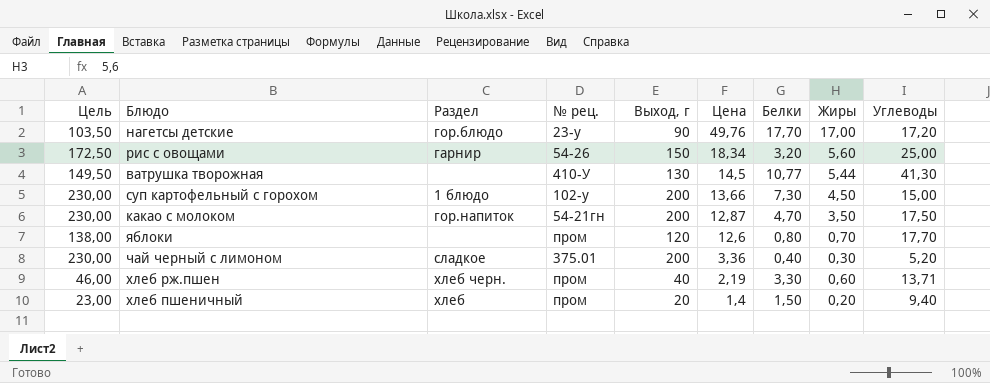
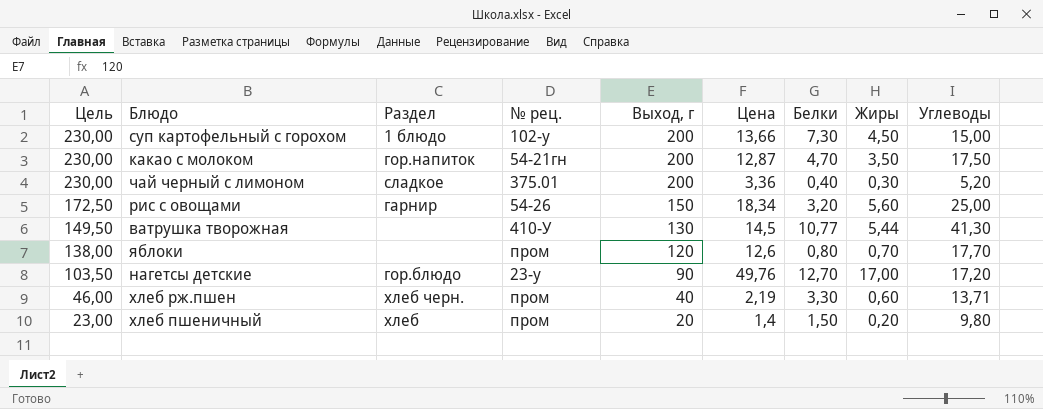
row order: Цена descending -> Цель descending
нагетсы детские | Белки: 17,70 -> 12,70
хлеб пшеничный | Углеводы: 9,40 -> 9,80

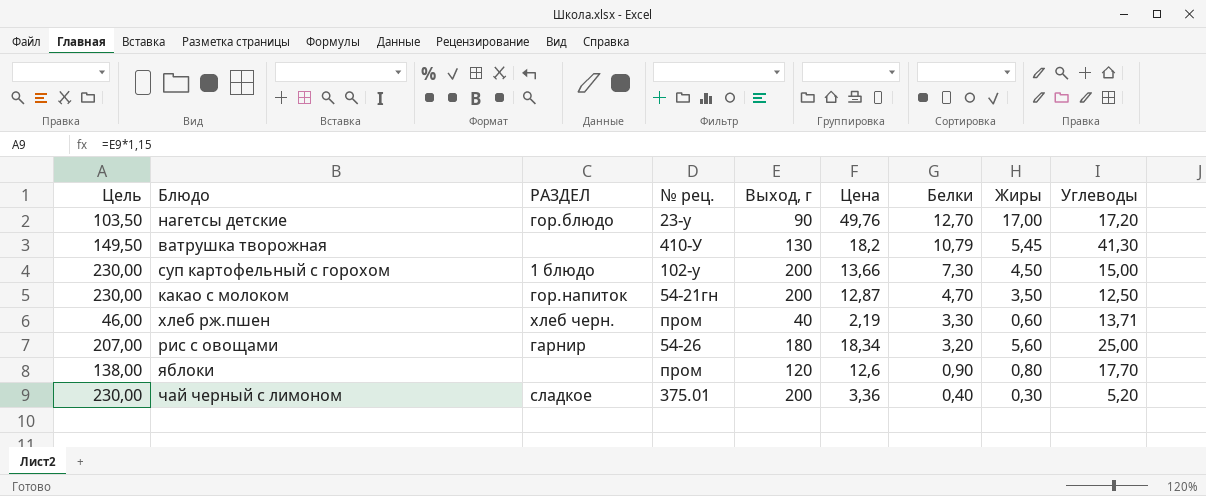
row order: Цель descending -> Белки descending
column name: Раздел -> РАЗДЕЛ
row хлеб пшеничный: 23,00 | хлеб | пром | 20 | 1,4 | 1,50 | 0,20 | 9,80 -> none
ватрушка творожная | Цена: 14,5 -> 18,2
ватрушка творожная | Белки: 10,77 -> 10,79
ватрушка творожная | Жиры: 5,44 -> 5,45
какао с молоком | Углеводы: 17,50 -> 12,50
рис с овощами | Цель: 172,50 -> 207,00
рис с овощами | Выход, г: 150 -> 180
яблоки | Белки: 0,80 -> 0,90
яблоки | Жиры: 0,70 -> 0,80

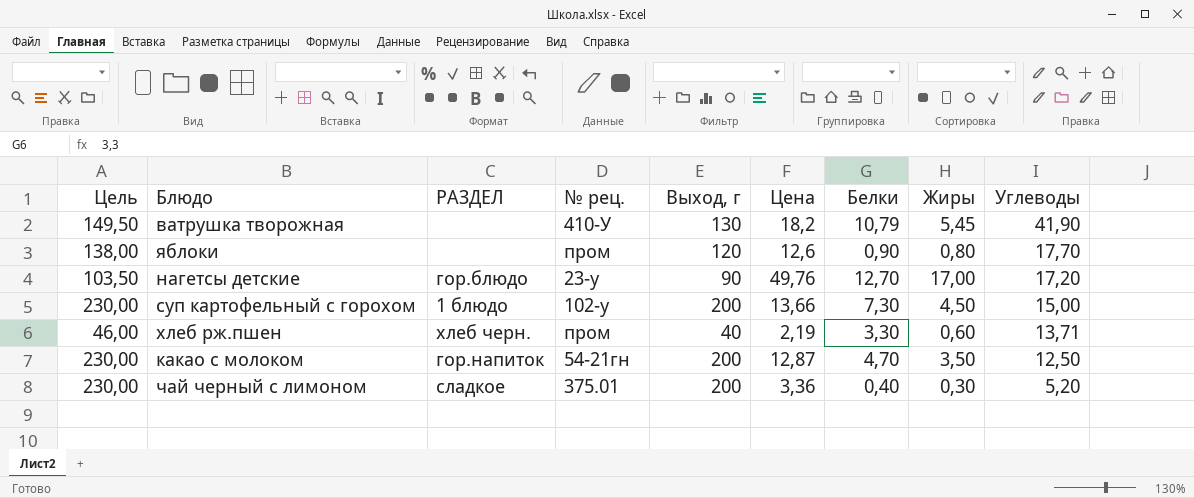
row order: Белки descending -> Углеводы descending
row рис с овощами: 207,00 | гарнир | 54-26 | 180 | 18,34 | 3,20 | 5,60 | 25,00 -> none
ватрушка творожная | Углеводы: 41,30 -> 41,90

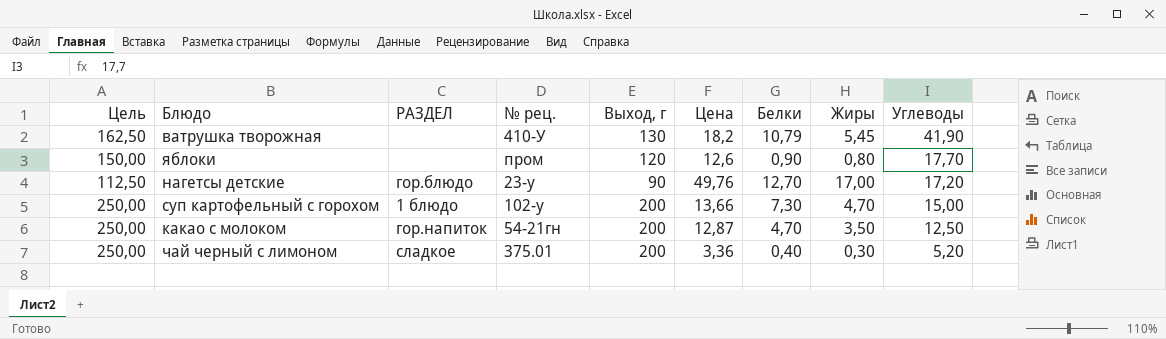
column Цель | formula: [Выход, г] * 1,15 -> [Выход, г] * 1,25
row хлеб рж.пшен: 46,00 | хлеб черн. | пром | 40 | 2,19 | 3,30 | 0,60 | 13,71 -> none
суп картофельный с горохом | Жиры: 4,50 -> 4,70

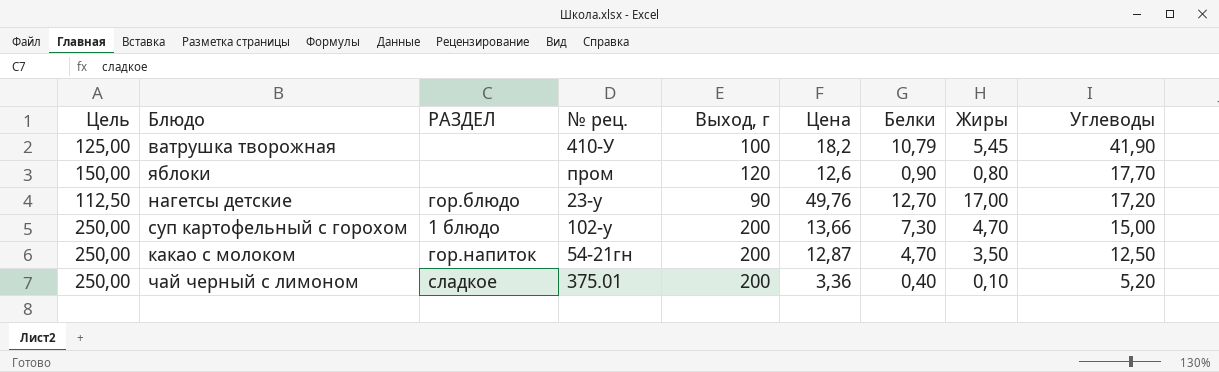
ватрушка творожная | Цель: 162,50 -> 125,00
ватрушка творожная | Выход, г: 130 -> 100
чай черный с лимоном | Жиры: 0,30 -> 0,10

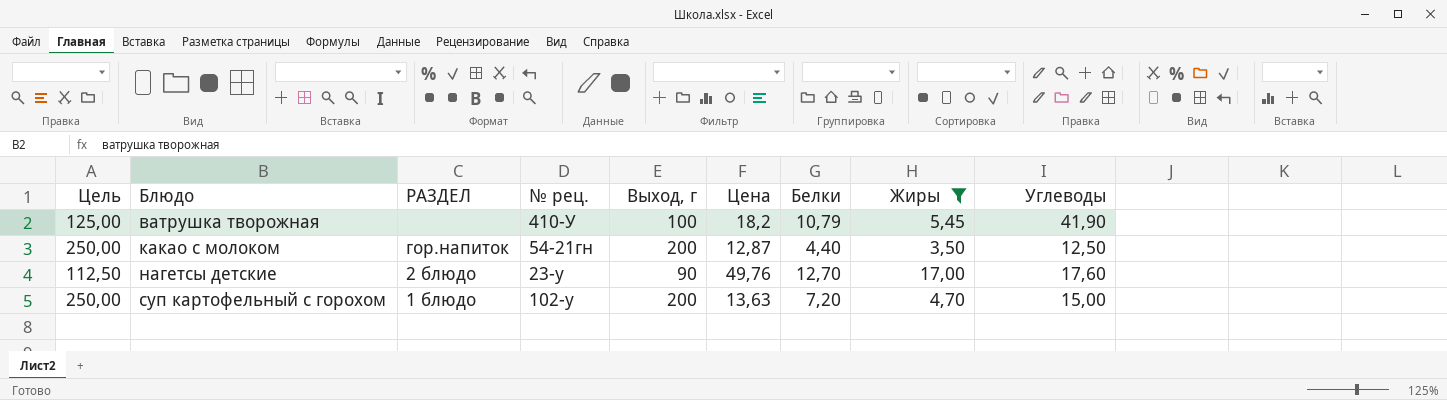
filter: none -> Жиры >= 3,50
row order: Углеводы descending -> Блюдо ascending
какао с молоком | Белки: 4,70 -> 4,40
нагетсы детские | РАЗДЕЛ: гор.блюдо -> 2 блюдо
нагетсы детские | Углеводы: 17,20 -> 17,60
суп картофельный с горохом | Цена: 13,66 -> 13,63
суп картофельный с горохом | Белки: 7,30 -> 7,20

